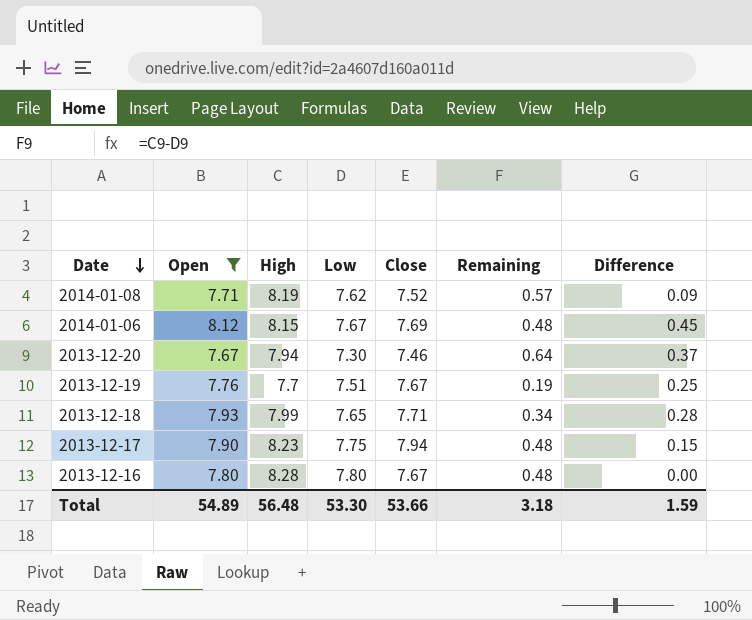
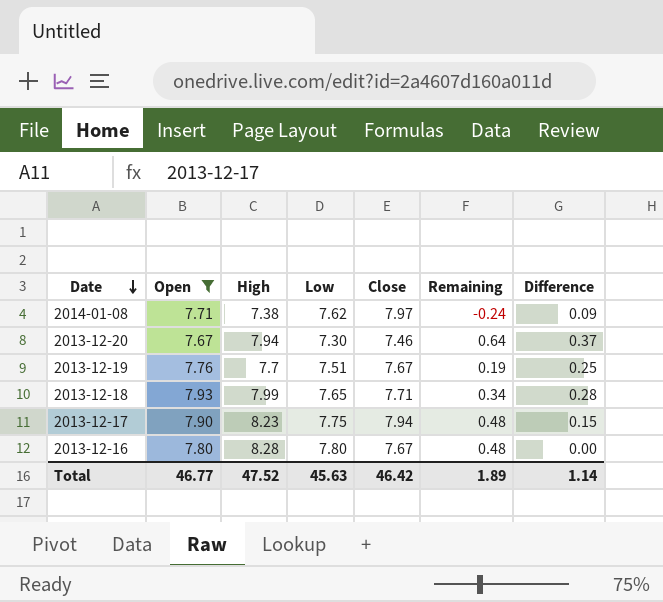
row 2014-01-06: 8.12 | 8.15 | 7.67 | 7.69 | 0.48 | 0.45 -> none
2014-01-08 | High: 8.19 -> 7.38
2014-01-08 | Close: 7.52 -> 7.97
2014-01-08 | Remaining: 0.57 -> -0.24
Total | Open: 54.89 -> 46.77
Total | High: 56.48 -> 47.52
Total | Low: 53.30 -> 45.63
Total | Close: 53.66 -> 46.42
Total | Remaining: 3.18 -> 1.89
Total | Difference: 1.59 -> 1.14

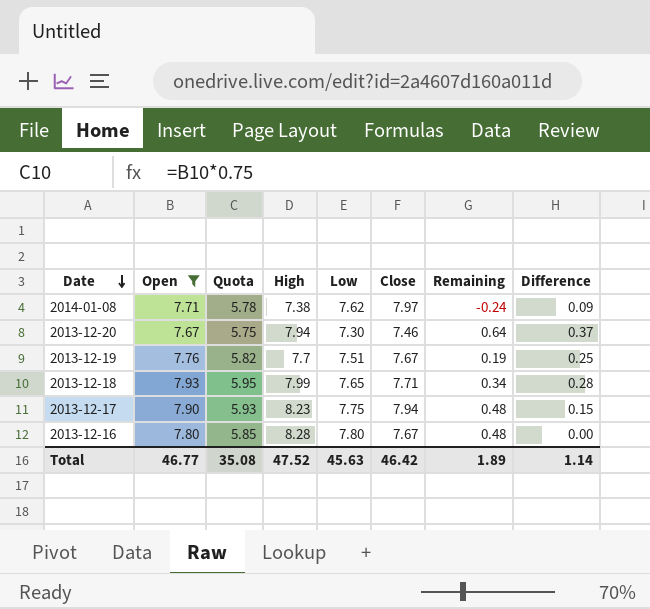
column Quota | formula: none -> [Open] * 0.75

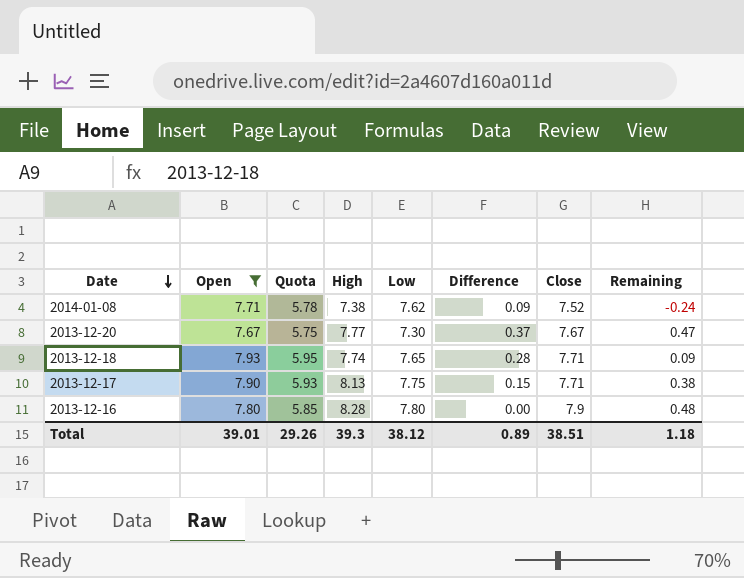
column Difference | position: 8 -> 6
row 2013-12-19: 7.76 | 5.82 | 7.7 | 7.51 | 7.67 | 0.19 | 0.25 -> none
2014-01-08 | Close: 7.97 -> 7.52
2013-12-20 | High: 7.94 -> 7.77
2013-12-20 | Close: 7.46 -> 7.67
2013-12-20 | Remaining: 0.64 -> 0.47
2013-12-18 | High: 7.99 -> 7.74
2013-12-18 | Remaining: 0.34 -> 0.09
2013-12-17 | High: 8.23 -> 8.13
2013-12-17 | Close: 7.94 -> 7.71
2013-12-17 | Remaining: 0.48 -> 0.38
2013-12-16 | Close: 7.67 -> 7.9
Total | Open: 46.77 -> 39.01
Total | Quota: 35.08 -> 29.26
Total | High: 47.52 -> 39.3
Total | Low: 45.63 -> 38.12
Total | Difference: 1.14 -> 0.89
Total | Close: 46.42 -> 38.51
Total | Remaining: 1.89 -> 1.18

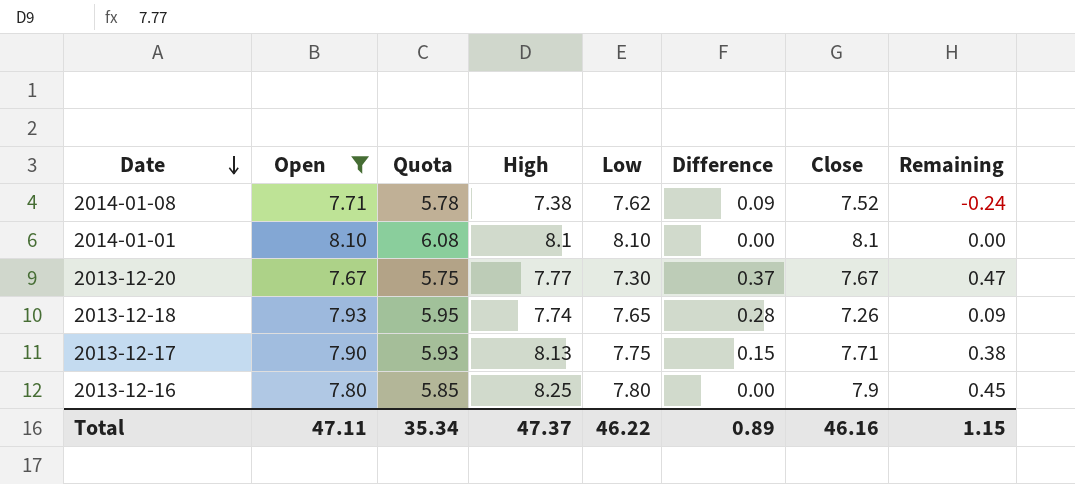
row 2014-01-01: none -> 8.10 | 6.08 | 8.1 | 8.10 | 0.00 | 8.1 | 0.00
2013-12-18 | Close: 7.71 -> 7.26
2013-12-16 | High: 8.28 -> 8.25
2013-12-16 | Remaining: 0.48 -> 0.45
Total | Open: 39.01 -> 47.11
Total | Quota: 29.26 -> 35.34
Total | High: 39.3 -> 47.37
Total | Low: 38.12 -> 46.22
Total | Close: 38.51 -> 46.16
Total | Remaining: 1.18 -> 1.15

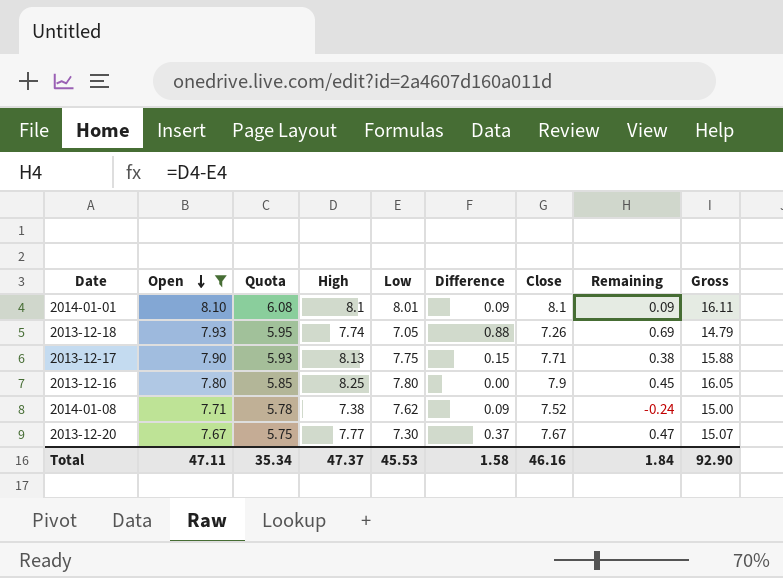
row order: Date descending -> Open descending
column Gross | formula: none -> [High] + [Low]
2014-01-01 | Low: 8.10 -> 8.01
2014-01-01 | Difference: 0.00 -> 0.09
2014-01-01 | Remaining: 0.00 -> 0.09
2013-12-18 | Low: 7.65 -> 7.05
2013-12-18 | Difference: 0.28 -> 0.88
2013-12-18 | Remaining: 0.09 -> 0.69
Total | Low: 46.22 -> 45.53
Total | Difference: 0.89 -> 1.58
Total | Remaining: 1.15 -> 1.84

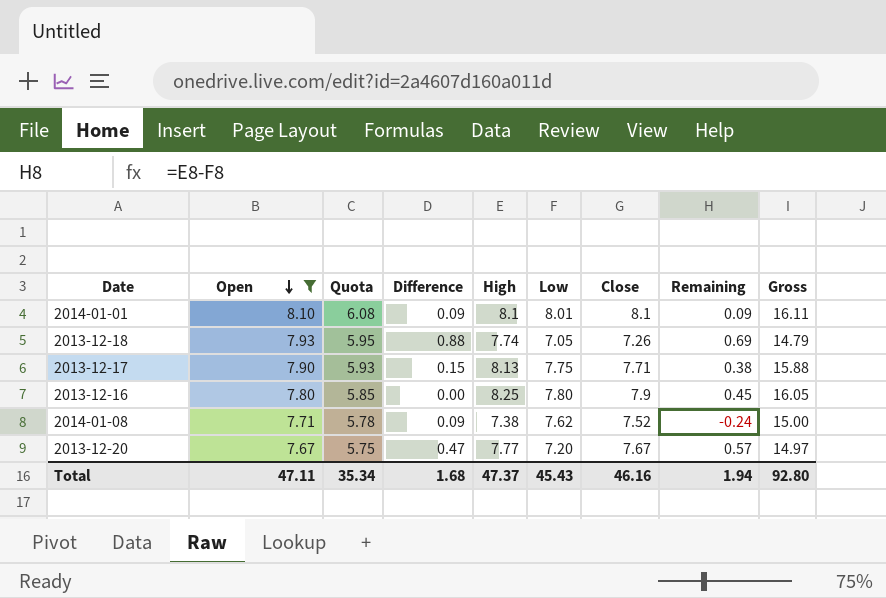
column Difference | position: 6 -> 4
2013-12-20 | Difference: 0.37 -> 0.47
2013-12-20 | Low: 7.30 -> 7.20
2013-12-20 | Remaining: 0.47 -> 0.57
2013-12-20 | Gross: 15.07 -> 14.97
Total | Difference: 1.58 -> 1.68
Total | Low: 45.53 -> 45.43
Total | Remaining: 1.84 -> 1.94
Total | Gross: 92.90 -> 92.80

